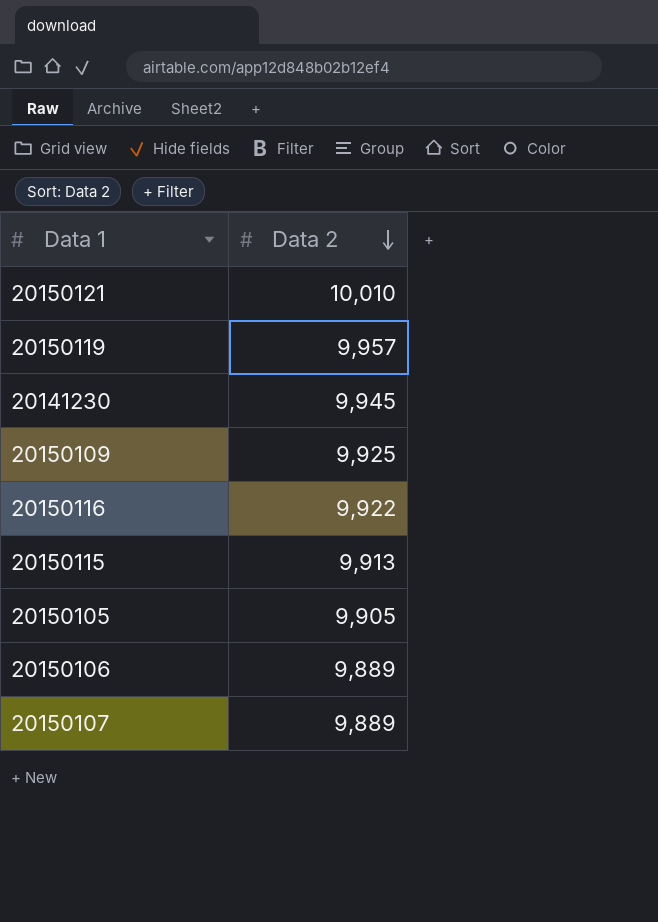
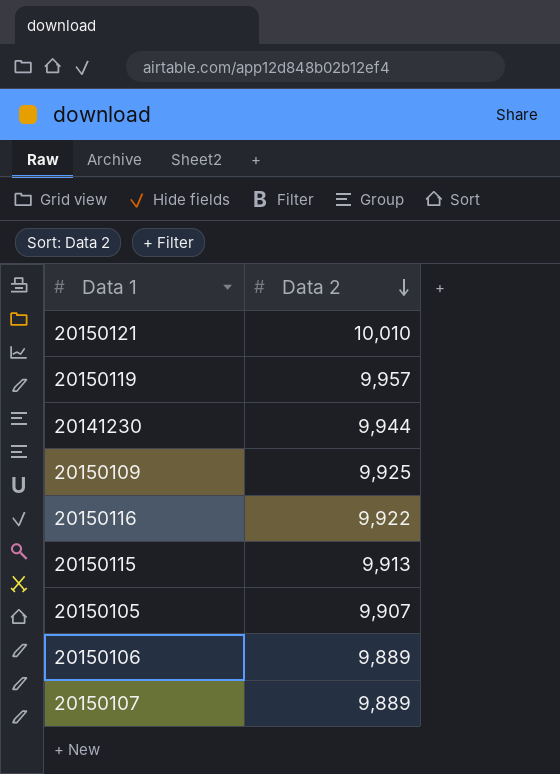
20141230 | Data 2: 9,945 -> 9,944
20150105 | Data 2: 9,905 -> 9,907

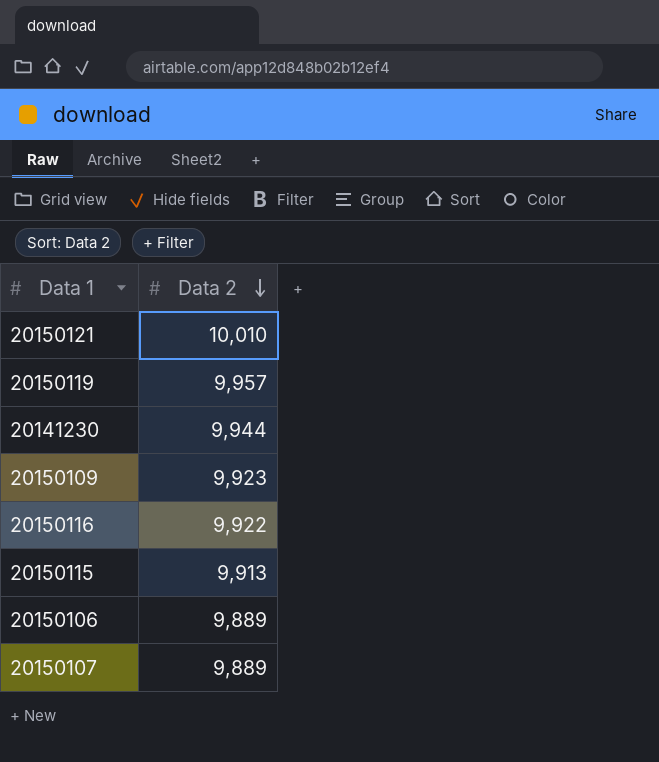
row 20150105: 9,907 -> none
20150109 | Data 2: 9,925 -> 9,923

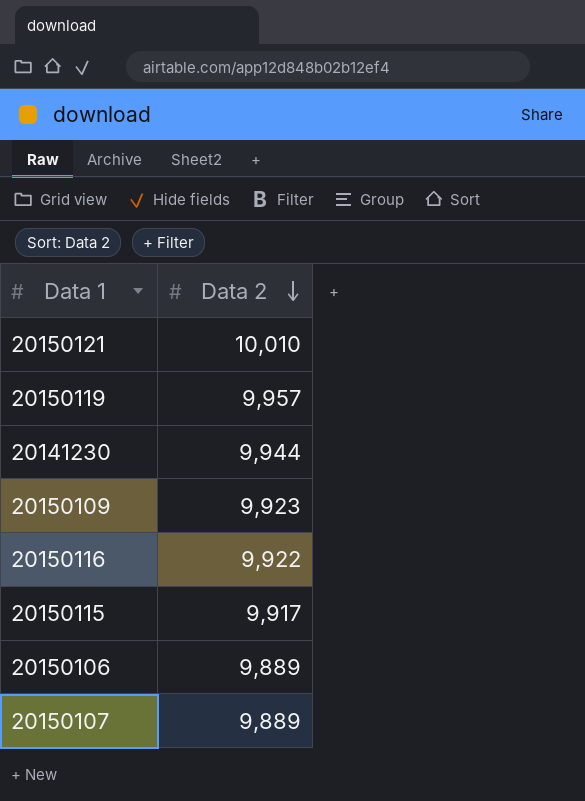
20150115 | Data 2: 9,913 -> 9,917

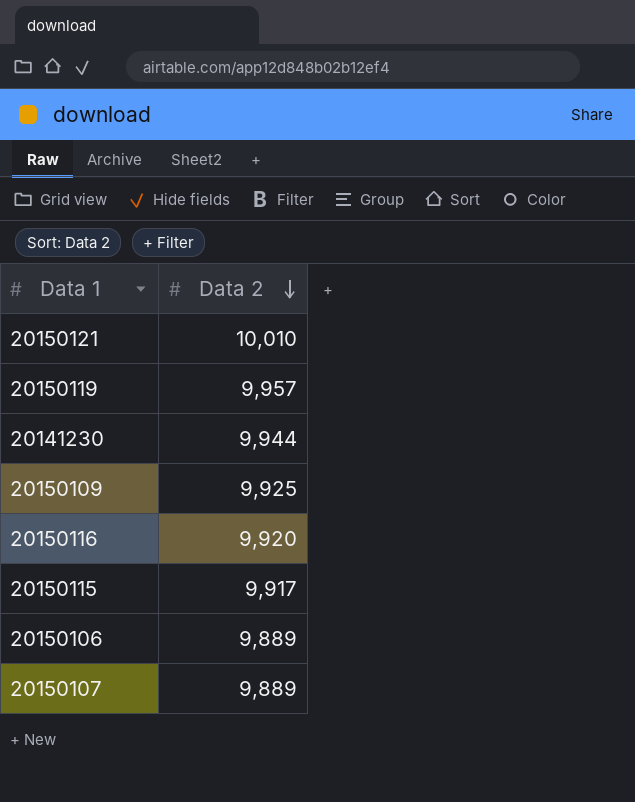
20150109 | Data 2: 9,923 -> 9,925
20150116 | Data 2: 9,922 -> 9,920

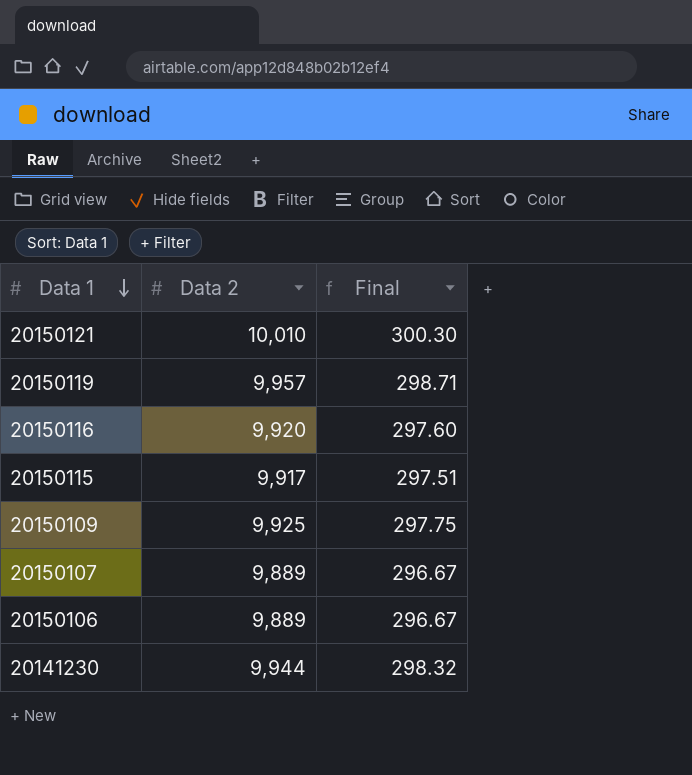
row order: Data 2 descending -> Data 1 descending
column Final | formula: none -> [Data 2] * 0.03

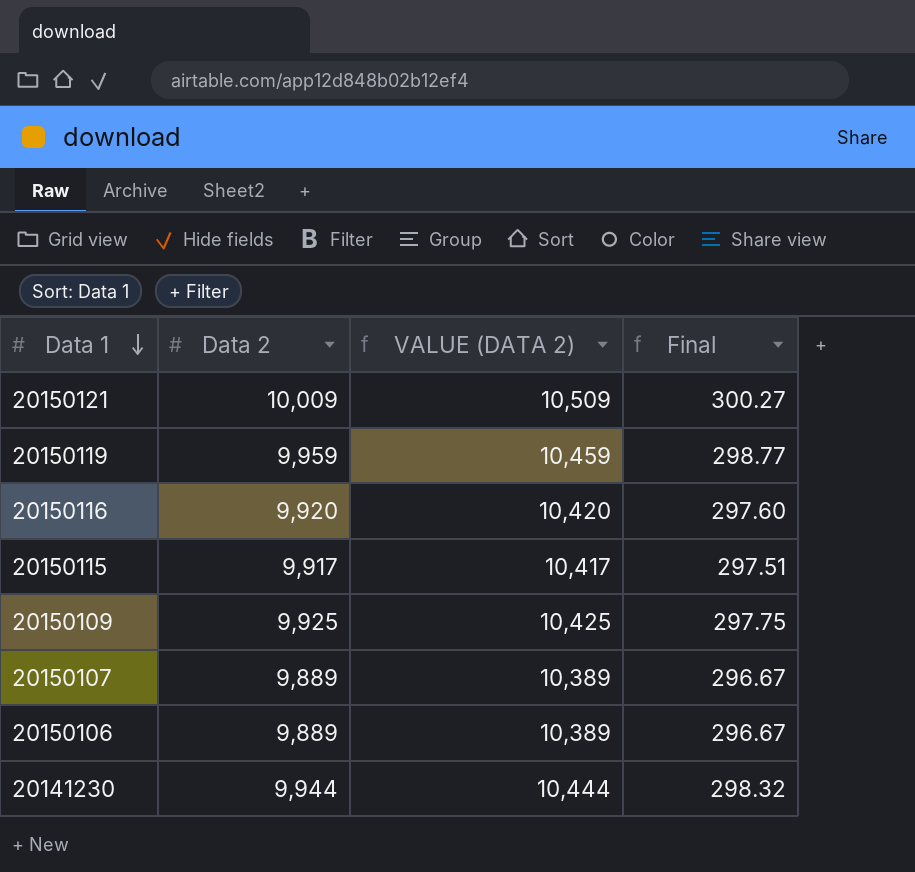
column VALUE (DATA 2) | formula: none -> [Data 2] + 500
20150121 | Data 2: 10,010 -> 10,009
20150121 | Final: 300.30 -> 300.27
20150119 | Data 2: 9,957 -> 9,959
20150119 | Final: 298.71 -> 298.77

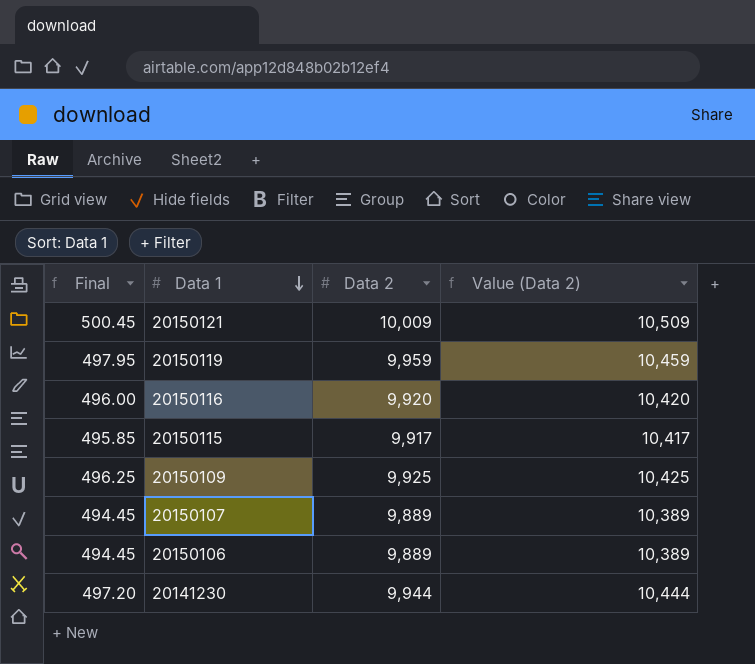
column Final | formula: [Data 2] * 0.03 -> [Data 2] * 0.05
column Final | position: 4 -> 1
column name: VALUE (DATA 2) -> Value (Data 2)

